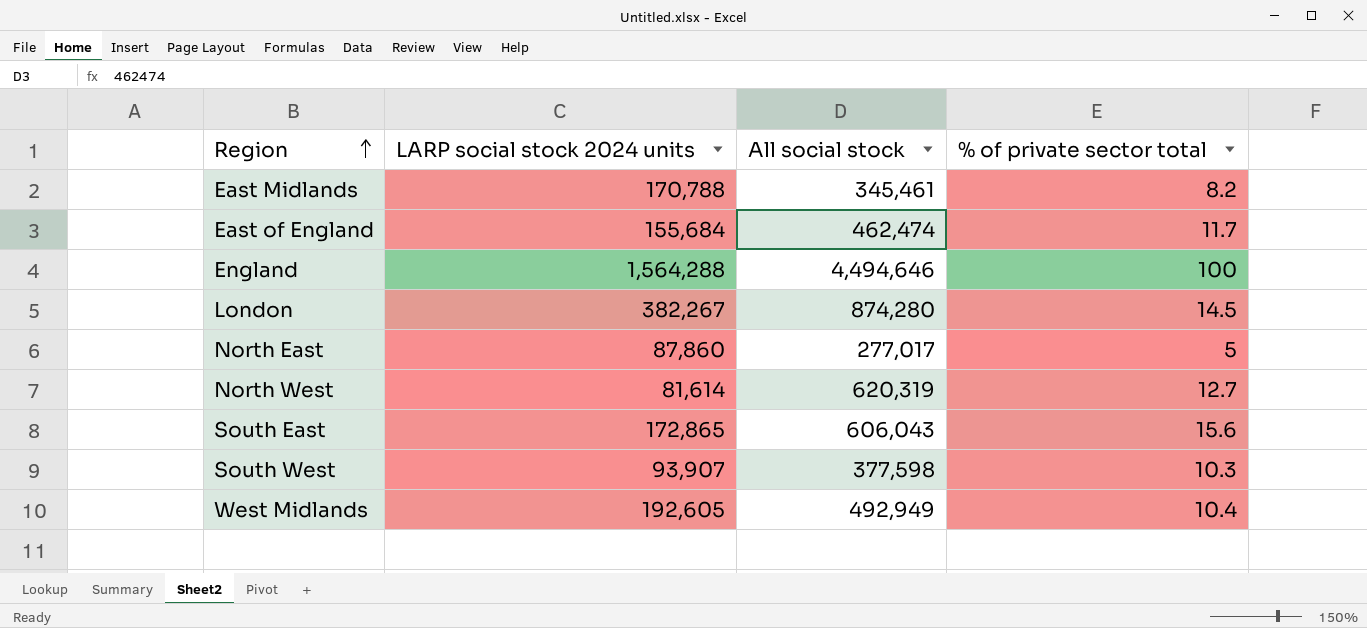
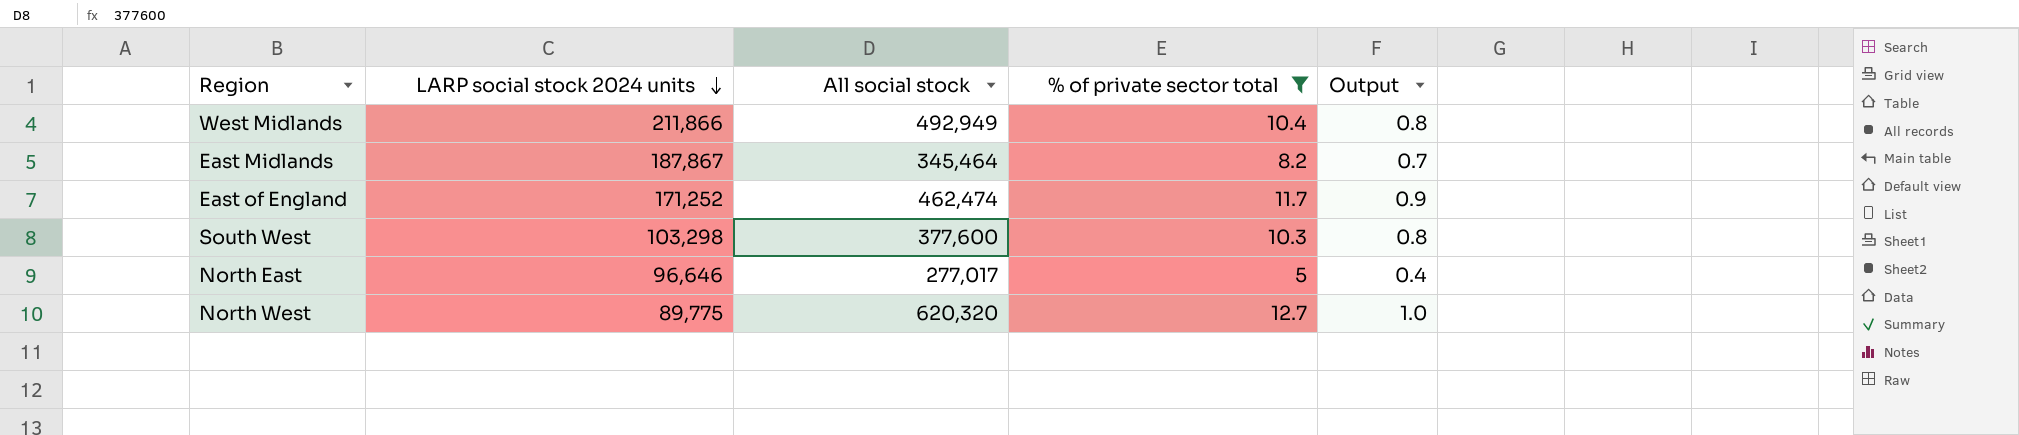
filter: none -> % of private sector total <= 12.7
row order: Region ascending -> LARP social stock 2024 units descending
column Output | formula: none -> [% of private sector total] * 0.08
West Midlands | LARP social stock 2024 units: 192,605 -> 211,866
East Midlands | LARP social stock 2024 units: 170,788 -> 187,867
East Midlands | All social stock: 345,461 -> 345,464
East of England | LARP social stock 2024 units: 155,684 -> 171,252
South West | LARP social stock 2024 units: 93,907 -> 103,298
South West | All social stock: 377,598 -> 377,600
North East | LARP social stock 2024 units: 87,860 -> 96,646
North West | LARP social stock 2024 units: 81,614 -> 89,775
North West | All social stock: 620,319 -> 620,320

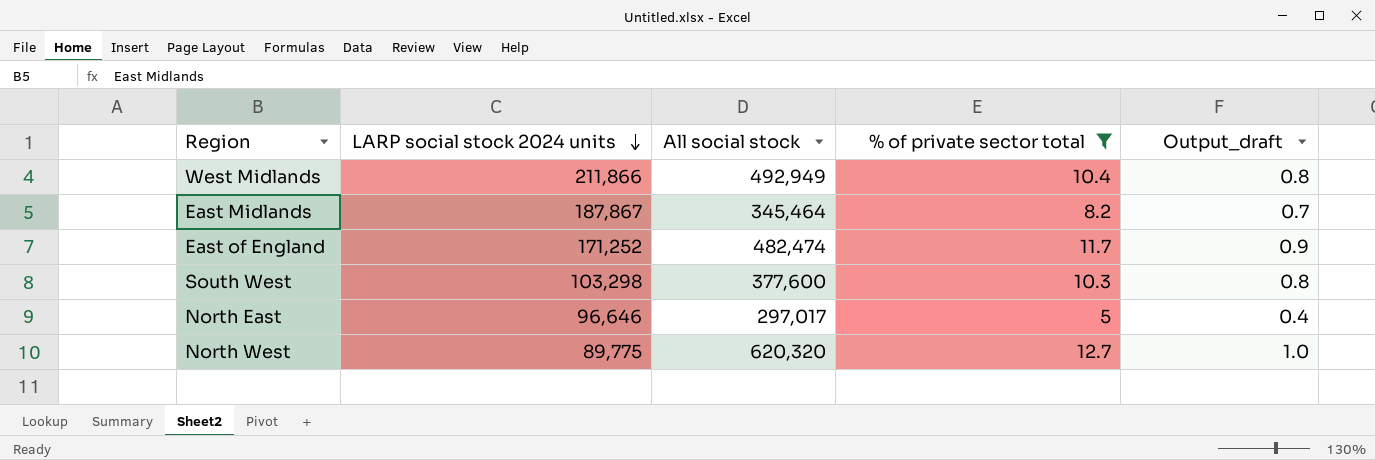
column name: Output -> Output_draft
East of England | All social stock: 462,474 -> 482,474
North East | All social stock: 277,017 -> 297,017

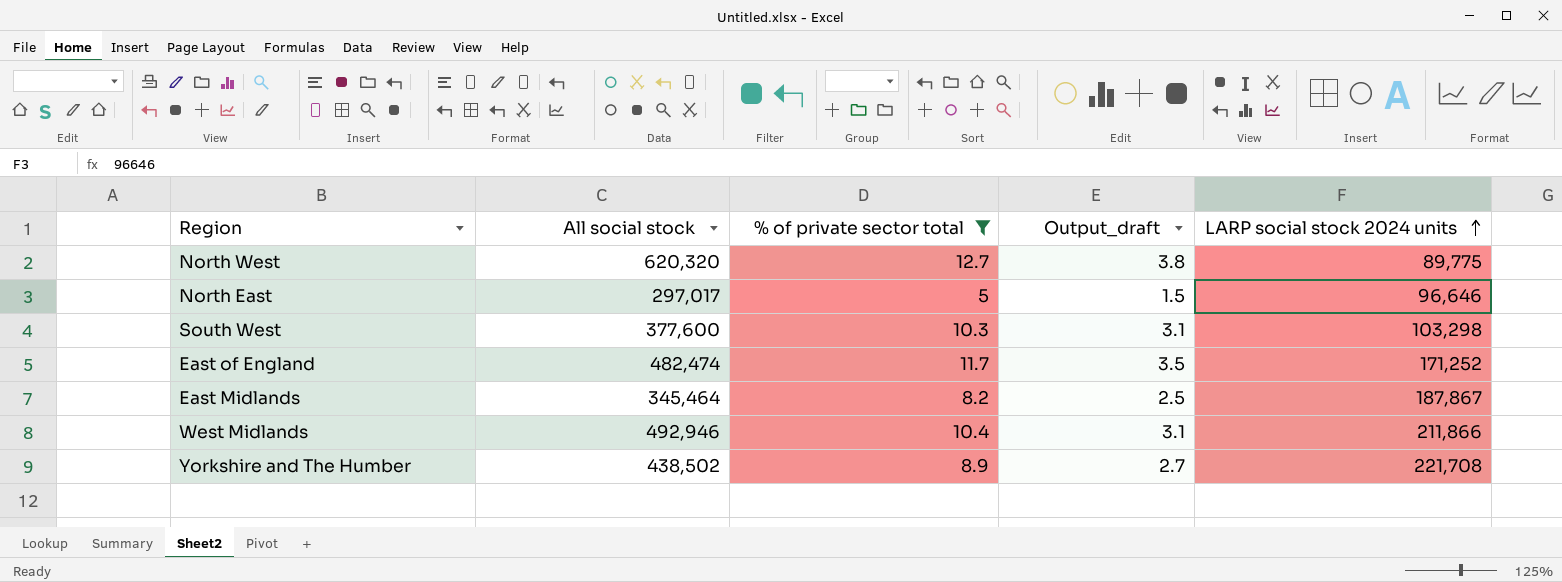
row order: LARP social stock 2024 units descending -> LARP social stock 2024 units ascending
column Output_draft | formula: [% of private sector total] * 0.08 -> [% of private sector total] * 0.3
column LARP social stock 2024 units | position: 2 -> 5
West Midlands | All social stock: 492,949 -> 492,946
row Yorkshire and The Humber: none -> 438,502 | 8.9 | 2.7 | 221,708

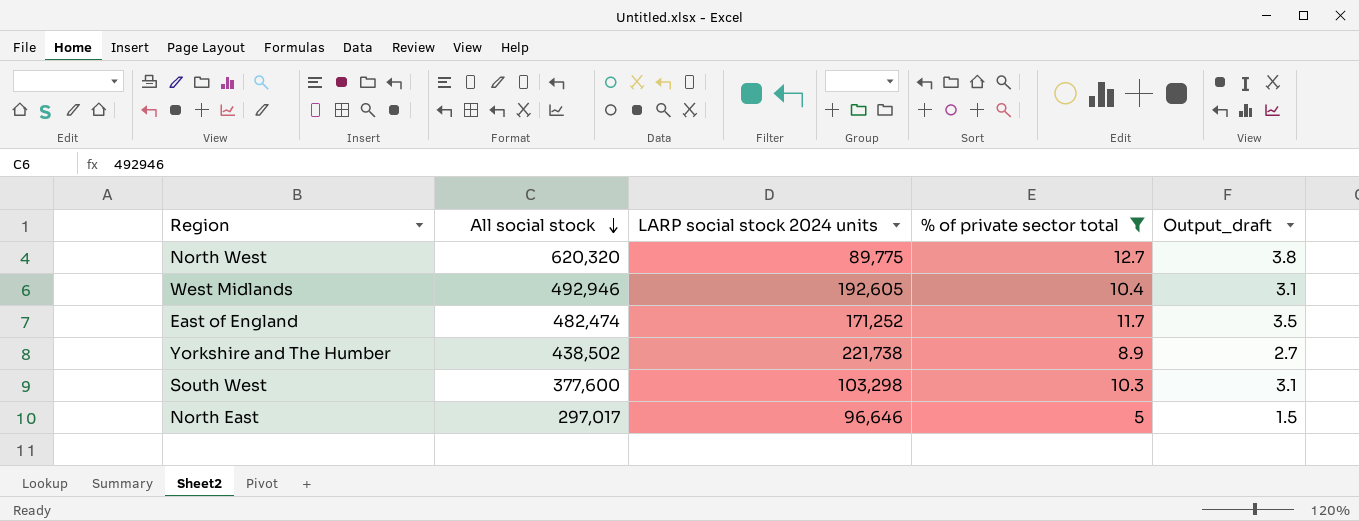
row order: LARP social stock 2024 units ascending -> All social stock descending
column LARP social stock 2024 units | position: 5 -> 3
row East Midlands: 345,464 | 8.2 | 2.5 | 187,867 -> none
West Midlands | LARP social stock 2024 units: 211,866 -> 192,605
Yorkshire and The Humber | LARP social stock 2024 units: 221,708 -> 221,738

